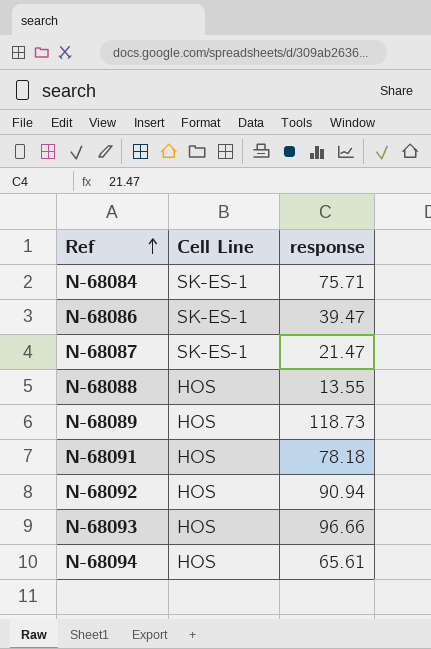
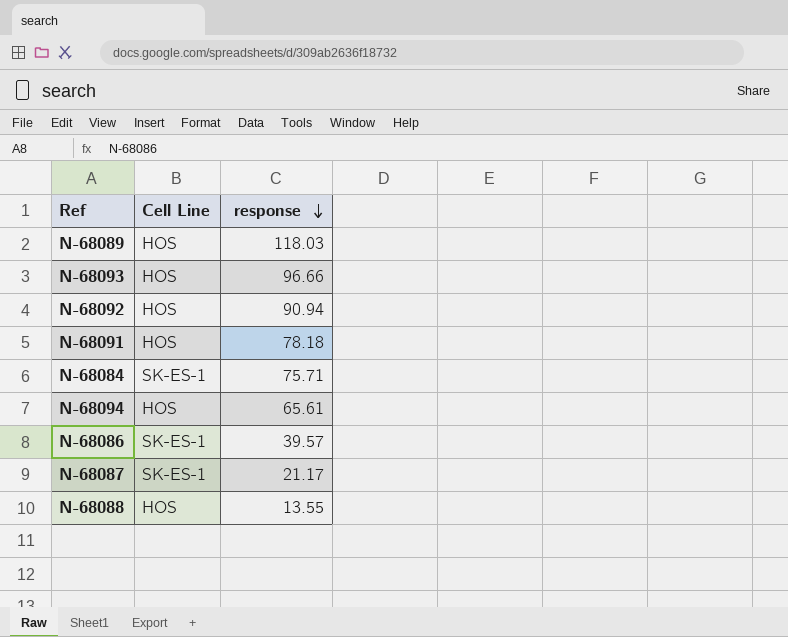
row order: Ref ascending -> response descending
N-68089 | response: 118.73 -> 118.03
N-68086 | response: 39.47 -> 39.57
N-68087 | response: 21.47 -> 21.17

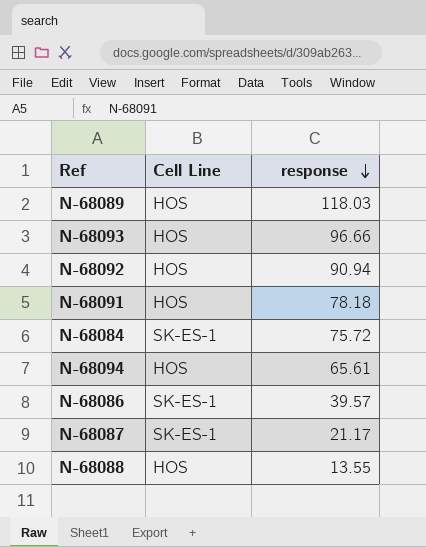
N-68084 | response: 75.71 -> 75.72

